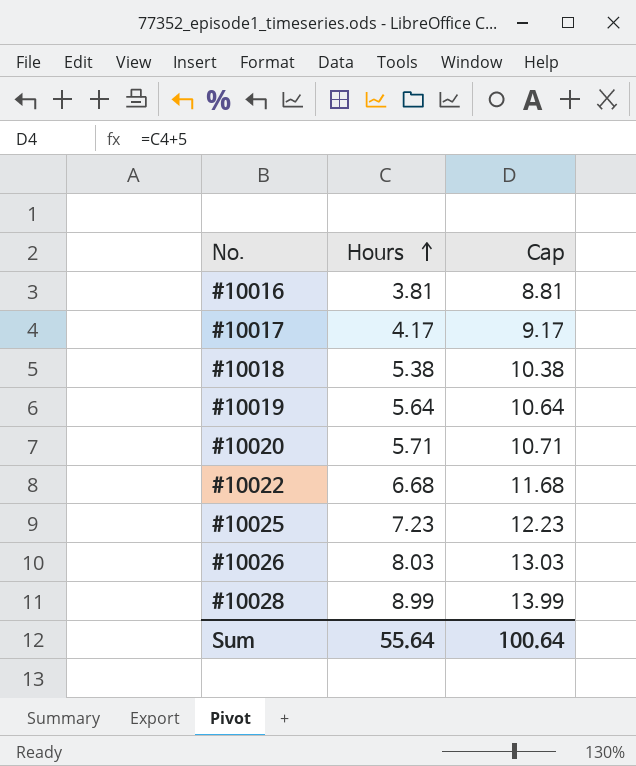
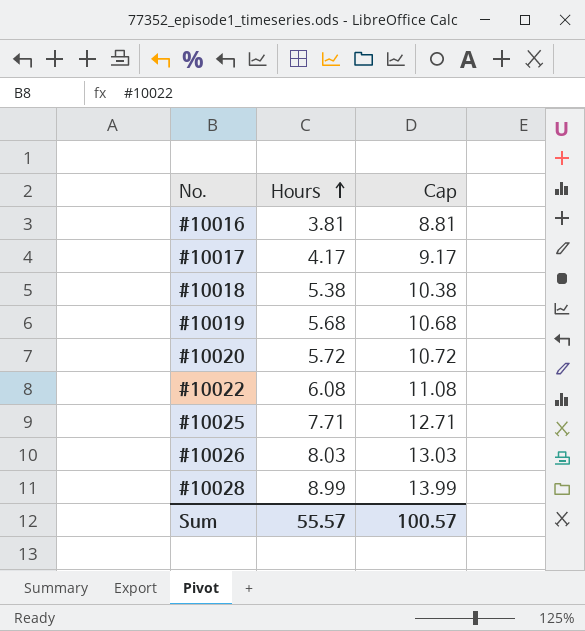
#10019 | Hours: 5.64 -> 5.68
#10019 | Cap: 10.64 -> 10.68
#10020 | Hours: 5.71 -> 5.72
#10020 | Cap: 10.71 -> 10.72
#10022 | Hours: 6.68 -> 6.08
#10022 | Cap: 11.68 -> 11.08
#10025 | Hours: 7.23 -> 7.71
#10025 | Cap: 12.23 -> 12.71
Sum | Hours: 55.64 -> 55.57
Sum | Cap: 100.64 -> 100.57

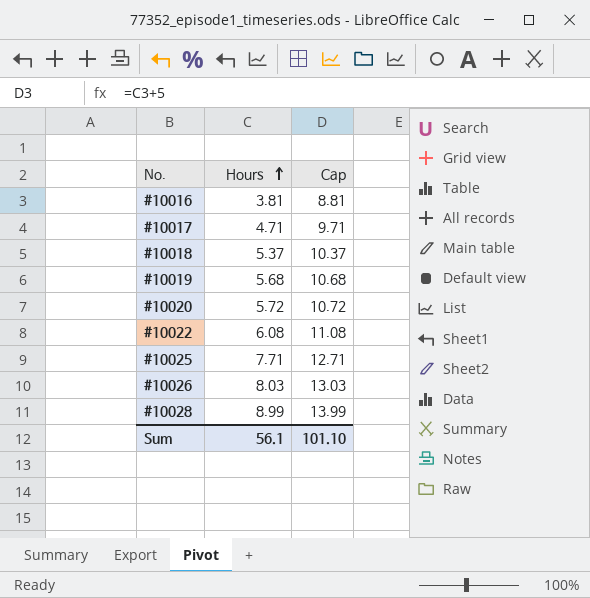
#10017 | Hours: 4.17 -> 4.71
#10017 | Cap: 9.17 -> 9.71
#10018 | Hours: 5.38 -> 5.37
#10018 | Cap: 10.38 -> 10.37
Sum | Hours: 55.57 -> 56.1
Sum | Cap: 100.57 -> 101.10

